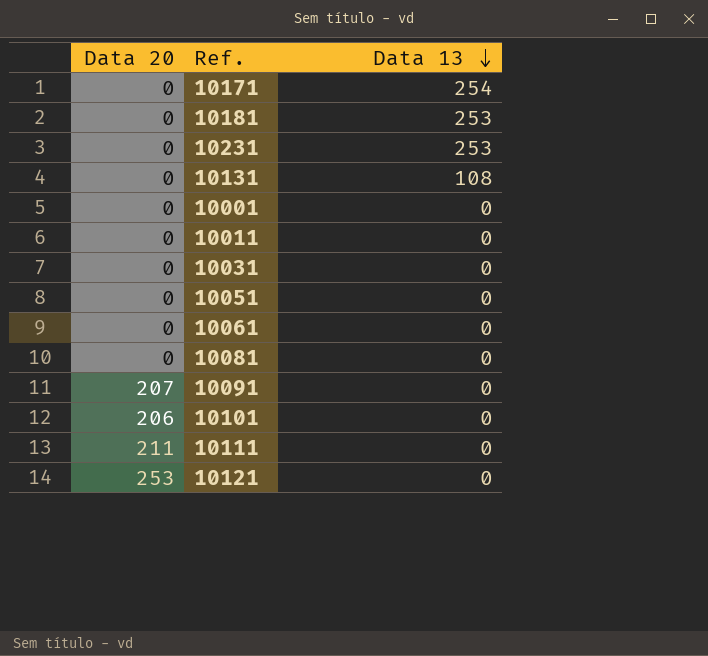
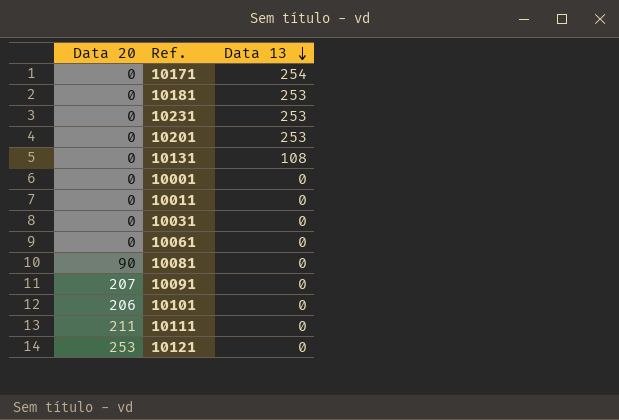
row 10051: 0 | 0 -> none
row 10201: none -> 0 | 253
10081 | Data 20: 0 -> 90

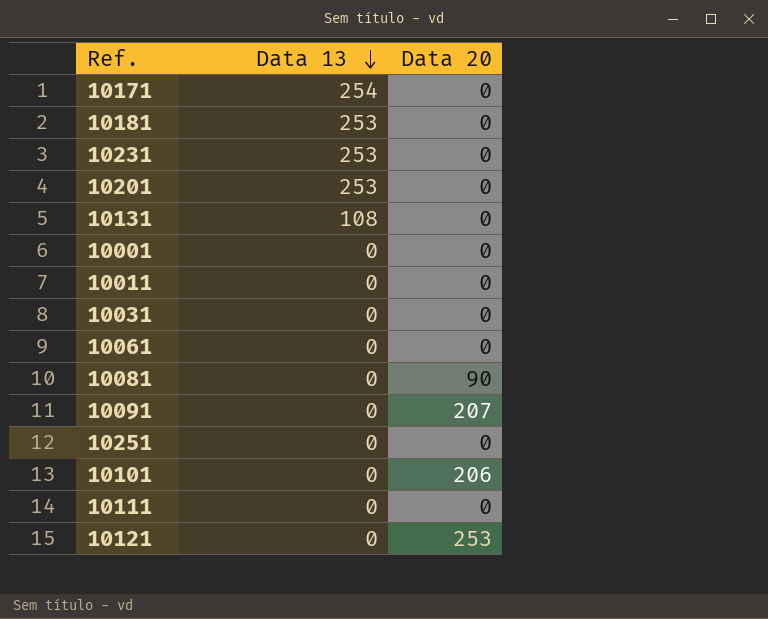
column Data 20 | position: 1 -> 3
row 10251: none -> 0 | 0
10111 | Data 20: 211 -> 0

